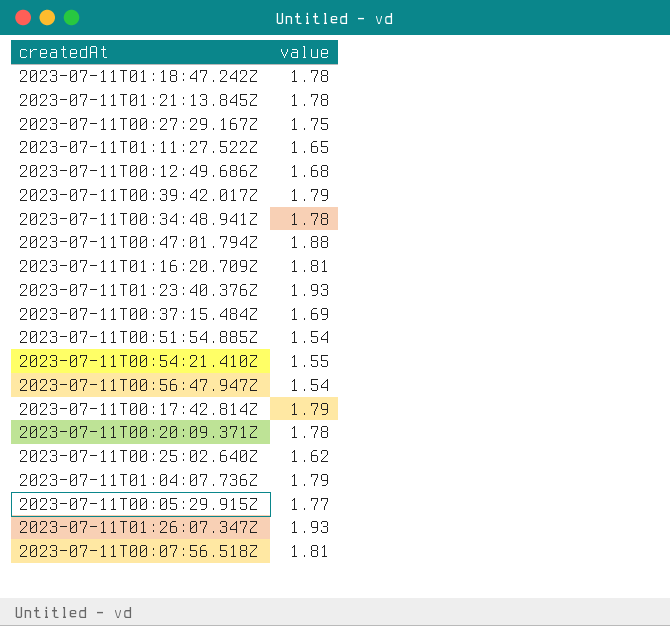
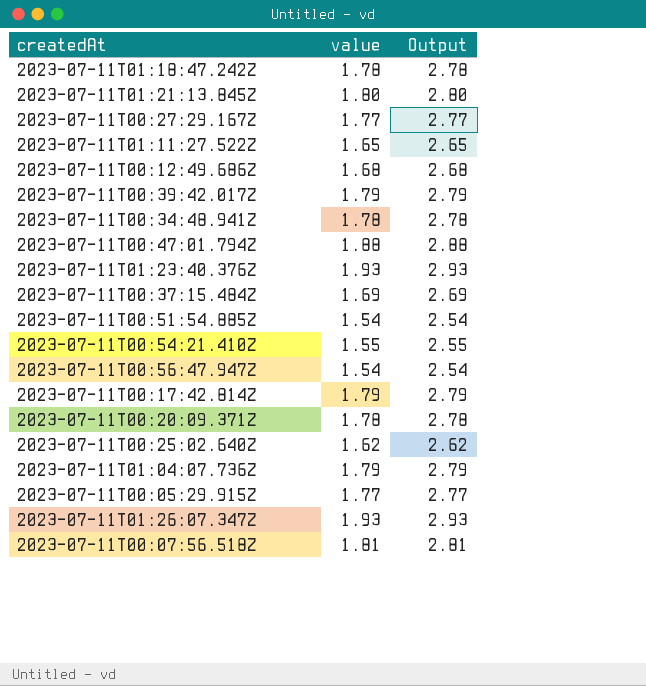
column Output | formula: none -> [value] + 1
row 2023-07-11T01:16:20.709Z: 1.81 -> none
2023-07-11T01:21:13.845Z | value: 1.78 -> 1.80
2023-07-11T00:27:29.167Z | value: 1.75 -> 1.77

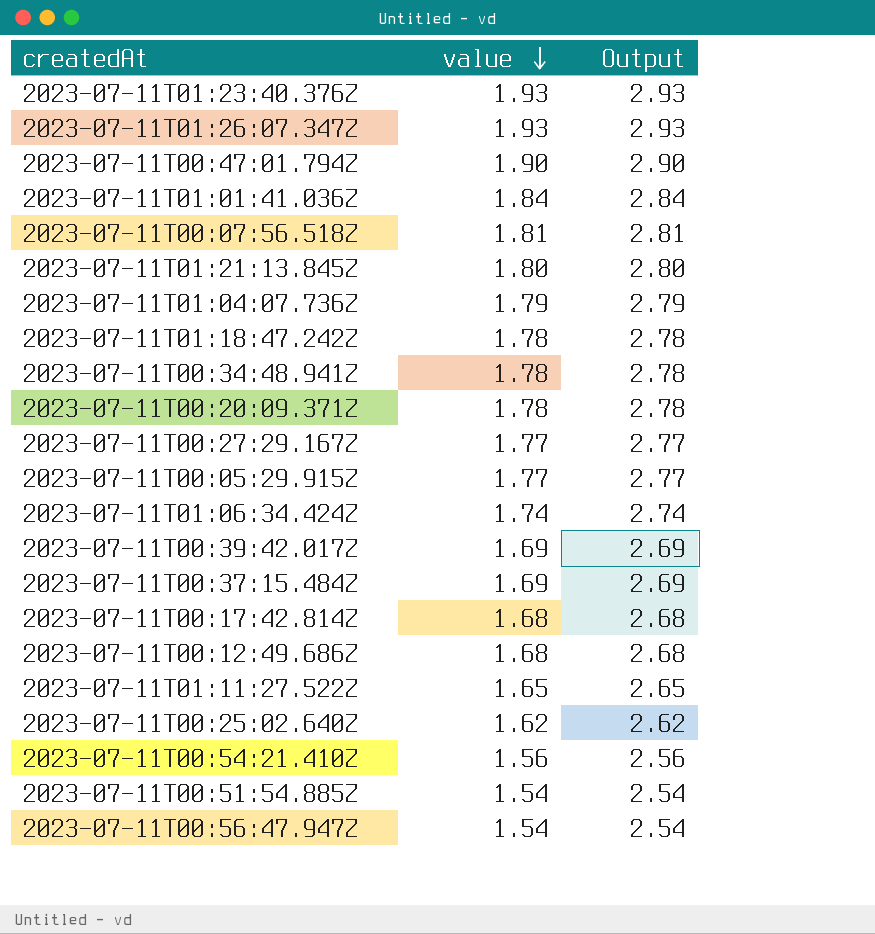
row order: none -> value descending
2023-07-11T00:47:01.794Z | value: 1.88 -> 1.90
2023-07-11T00:47:01.794Z | Output: 2.88 -> 2.90
row 2023-07-11T01:01:41.036Z: none -> 1.84 | 2.84
row 2023-07-11T01:06:34.424Z: none -> 1.74 | 2.74
2023-07-11T00:39:42.017Z | value: 1.79 -> 1.69
2023-07-11T00:39:42.017Z | Output: 2.79 -> 2.69
2023-07-11T00:17:42.814Z | value: 1.79 -> 1.68
2023-07-11T00:17:42.814Z | Output: 2.79 -> 2.68
2023-07-11T00:54:21.410Z | value: 1.55 -> 1.56
2023-07-11T00:54:21.410Z | Output: 2.55 -> 2.56

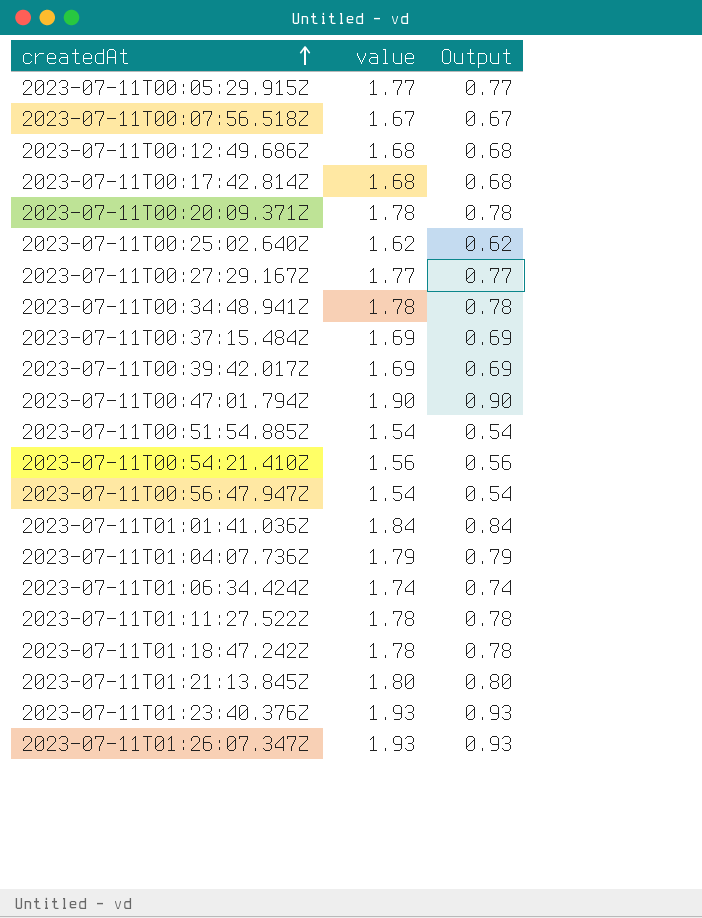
row order: value descending -> createdAt ascending
column Output | formula: [value] + 1 -> [value] - 1
2023-07-11T00:07:56.518Z | value: 1.81 -> 1.67
2023-07-11T01:11:27.522Z | value: 1.65 -> 1.78

